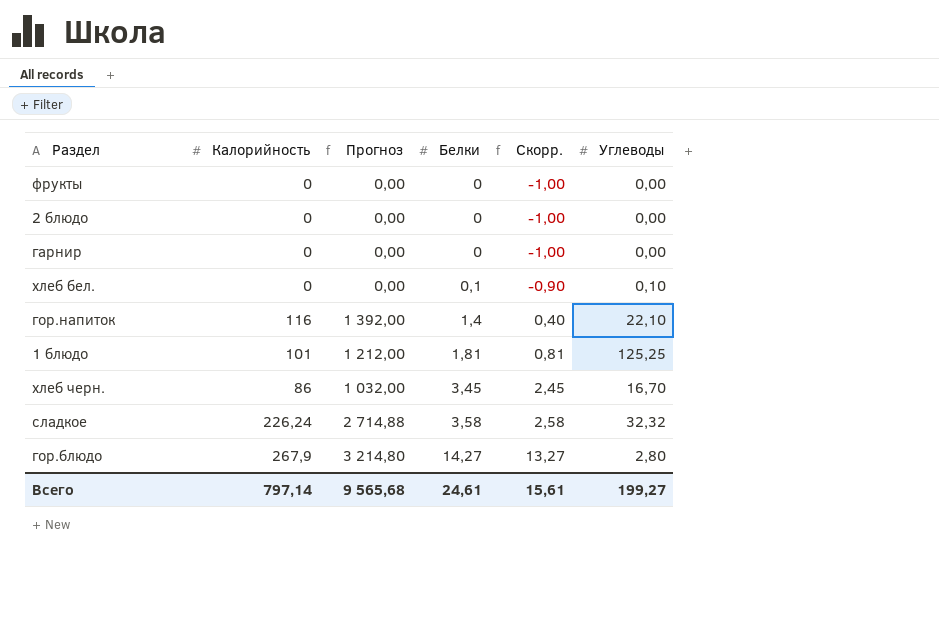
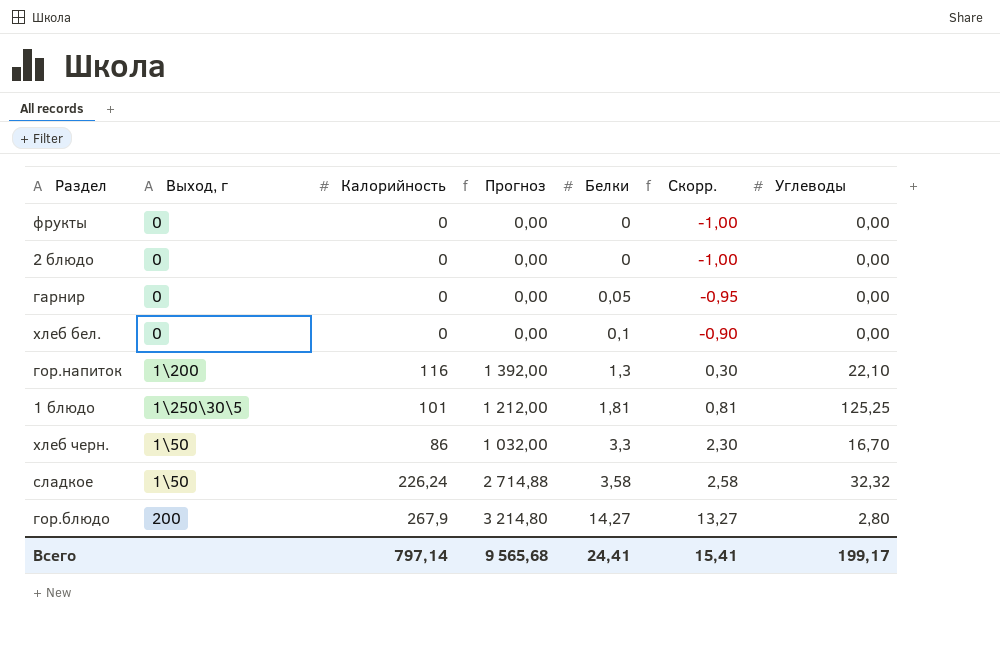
column Выход, г | position: none -> 2
гарнир | Белки: 0 -> 0,05
гарнир | Скорр.: -1,00 -> -0,95
хлеб бел. | Углеводы: 0,10 -> 0,00
гор.напиток | Белки: 1,4 -> 1,3
гор.напиток | Скорр.: 0,40 -> 0,30
хлеб черн. | Белки: 3,45 -> 3,3
хлеб черн. | Скорр.: 2,45 -> 2,30
Всего | Белки: 24,61 -> 24,41
Всего | Скорр.: 15,61 -> 15,41
Всего | Углеводы: 199,27 -> 199,17

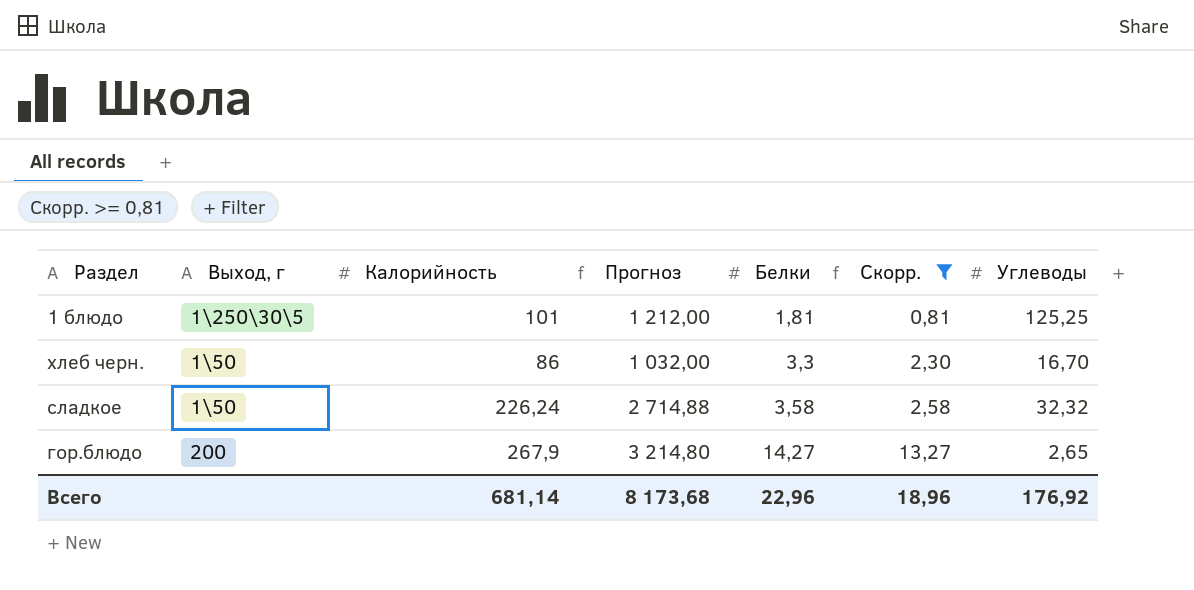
filter: none -> Скорр. >= 0,81
гор.блюдо | Углеводы: 2,80 -> 2,65
Всего | Калорийность: 797,14 -> 681,14
Всего | Прогноз: 9 565,68 -> 8 173,68
Всего | Белки: 24,41 -> 22,96
Всего | Скорр.: 15,41 -> 18,96
Всего | Углеводы: 199,17 -> 176,92

